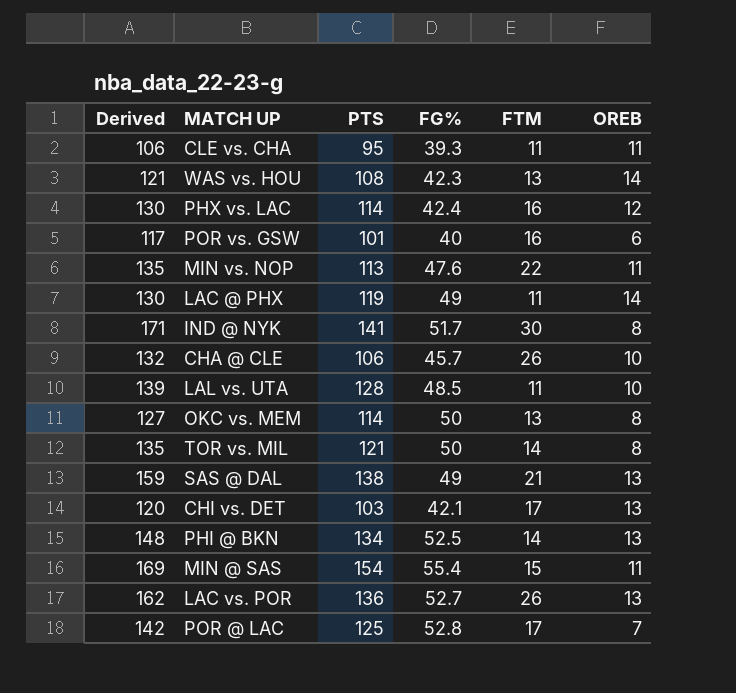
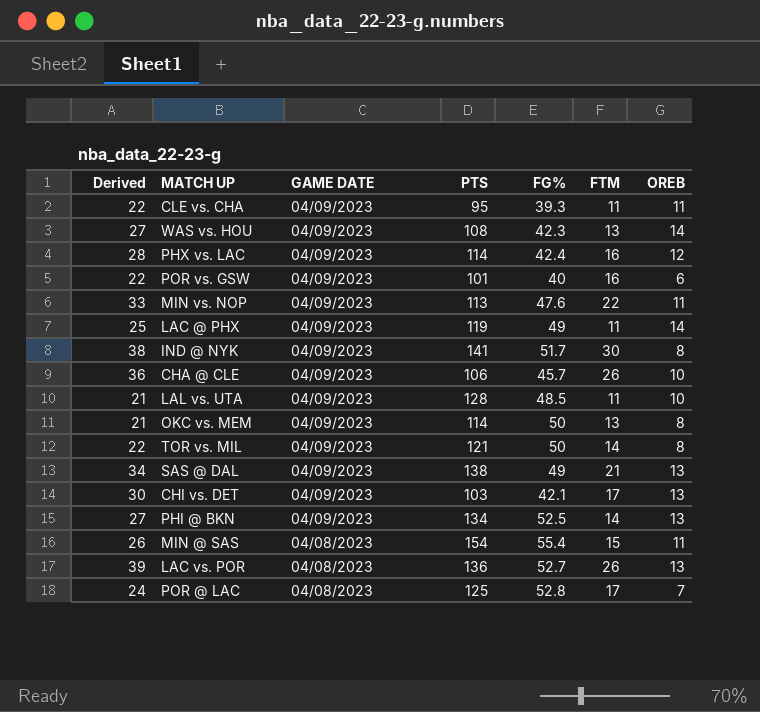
column Derived | formula: [PTS] + [FTM] -> [FTM] + [OREB]
column GAME DATE | position: none -> 3

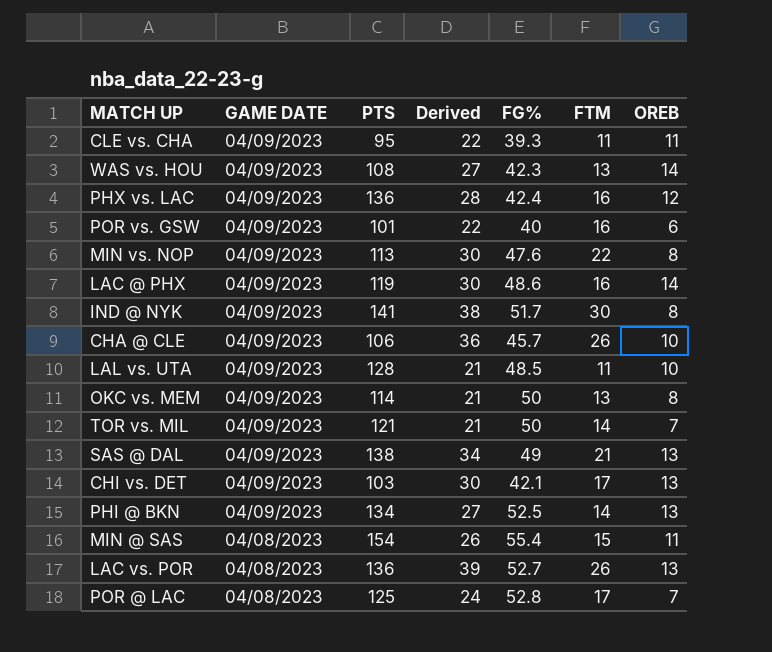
column Derived | position: 1 -> 4
PHX vs. LAC | PTS: 114 -> 136
MIN vs. NOP | Derived: 33 -> 30
MIN vs. NOP | OREB: 11 -> 8
LAC @ PHX | Derived: 25 -> 30
LAC @ PHX | FG%: 49 -> 48.6
LAC @ PHX | FTM: 11 -> 16
TOR vs. MIL | Derived: 22 -> 21
TOR vs. MIL | OREB: 8 -> 7

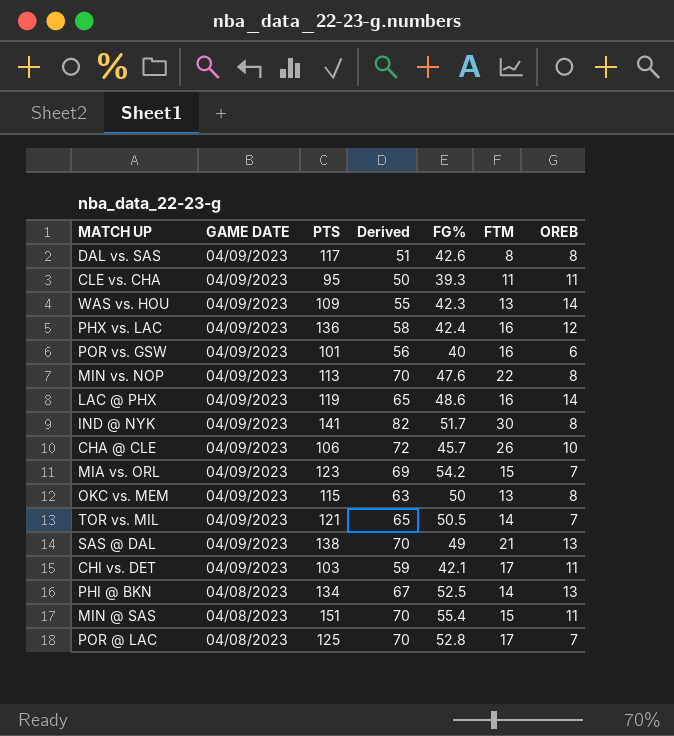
column Derived | formula: [FTM] + [OREB] -> [FG%] + [FTM]
row LAL vs. UTA: 04/09/2023 | 128 | 21 | 48.5 | 11 | 10 -> none
row LAC vs. POR: 04/08/2023 | 136 | 39 | 52.7 | 26 | 13 -> none
row DAL vs. SAS: none -> 04/09/2023 | 117 | 51 | 42.6 | 8 | 8
WAS vs. HOU | PTS: 108 -> 109
row MIA vs. ORL: none -> 04/09/2023 | 123 | 69 | 54.2 | 15 | 7
OKC vs. MEM | PTS: 114 -> 115
TOR vs. MIL | FG%: 50 -> 50.5
CHI vs. DET | OREB: 13 -> 11
PHI @ BKN | GAME DATE: 04/09/2023 -> 04/08/2023
MIN @ SAS | PTS: 154 -> 151

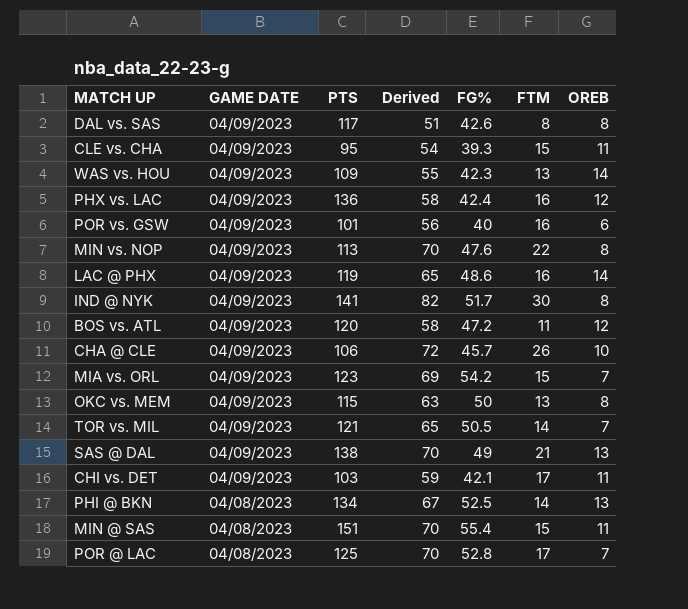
CLE vs. CHA | Derived: 50 -> 54
CLE vs. CHA | FTM: 11 -> 15
row BOS vs. ATL: none -> 04/09/2023 | 120 | 58 | 47.2 | 11 | 12

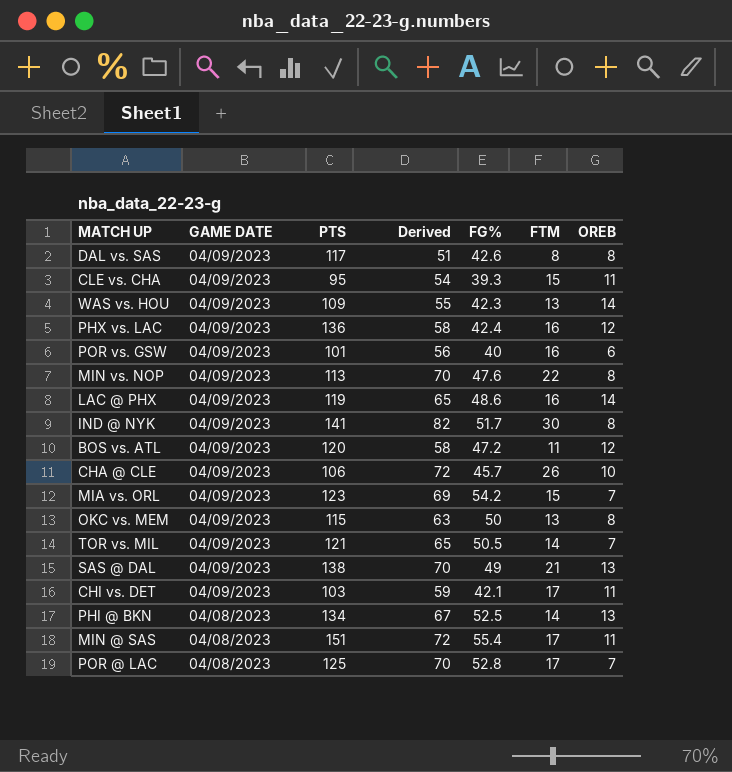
MIN @ SAS | Derived: 70 -> 72
MIN @ SAS | FTM: 15 -> 17

